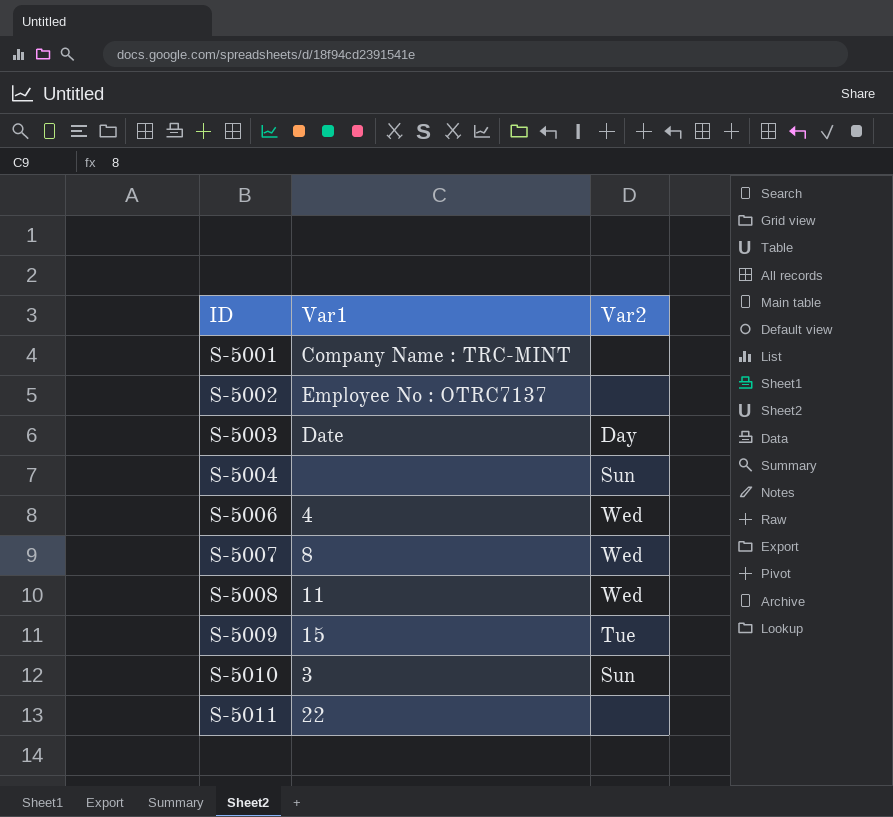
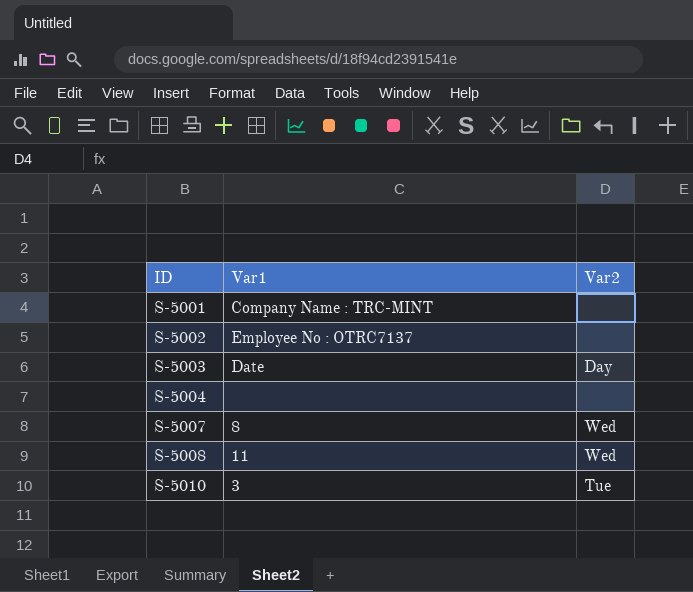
row S-5006: 4 | Wed -> none
row S-5009: 15 | Tue -> none
row S-5011: 22 | none -> none
S-5004 | Var2: Sun -> none
S-5010 | Var2: Sun -> Tue

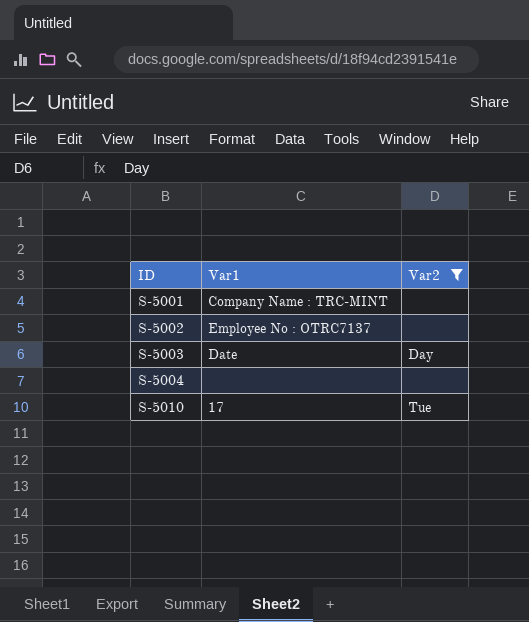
filter: none -> Var2 != Wed
S-5010 | Var1: 3 -> 17

